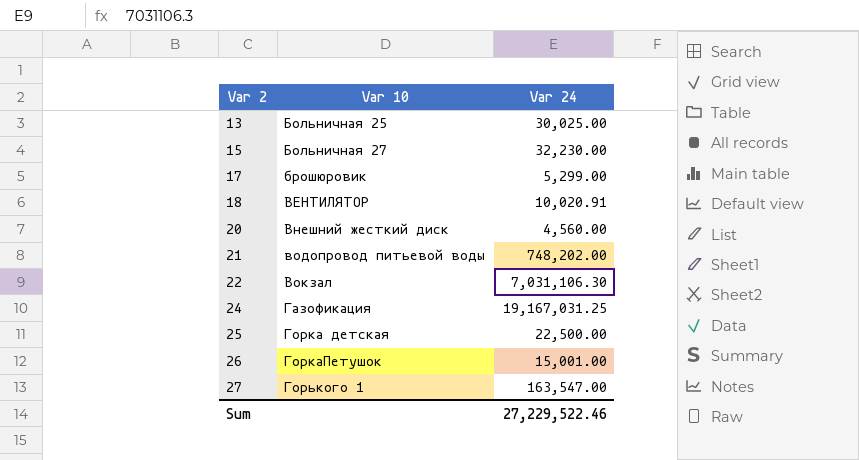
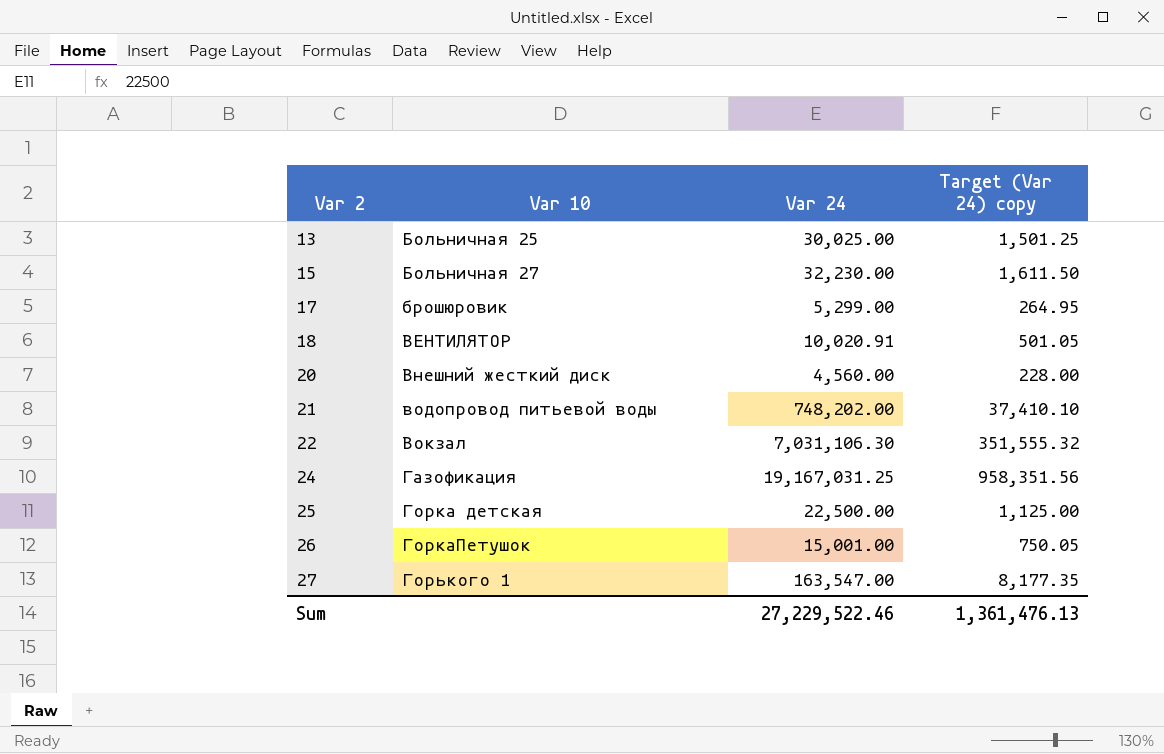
column Target (Var 24) copy | formula: none -> [Var 24] * 0.05

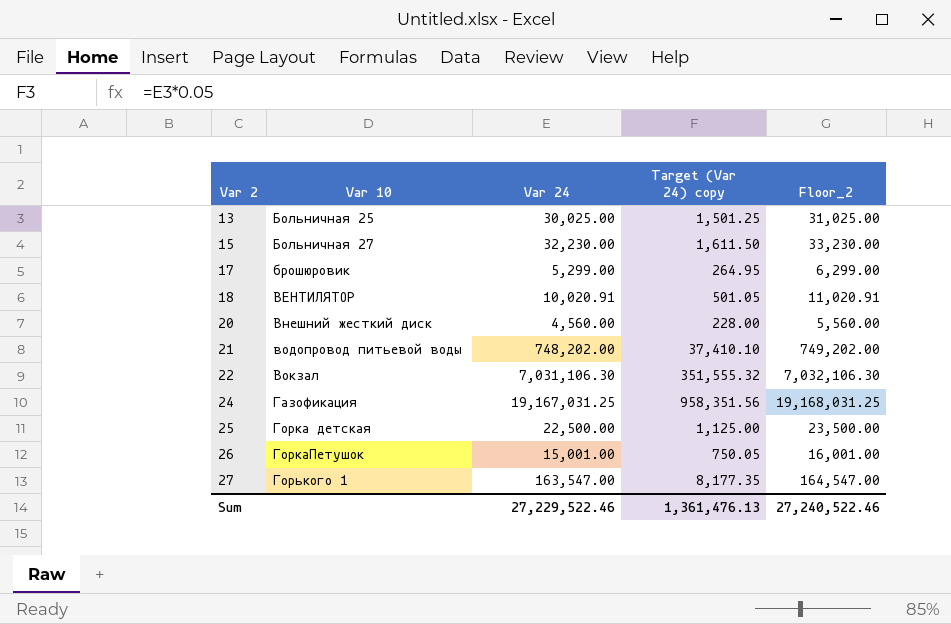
column Floor_2 | formula: none -> [Var 24] + 1000

